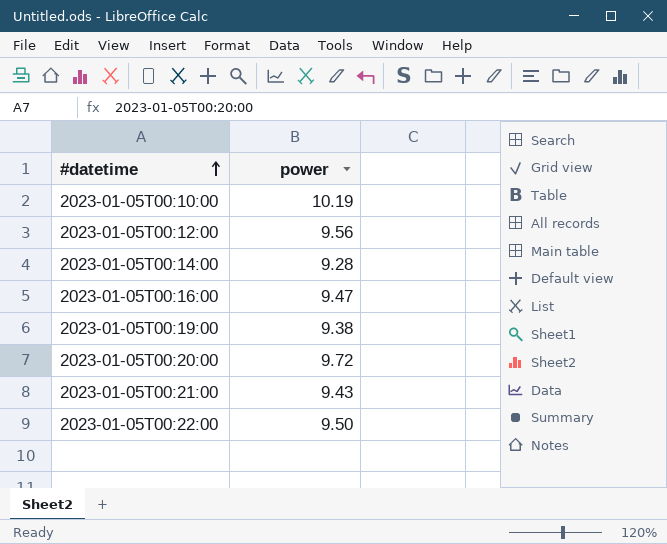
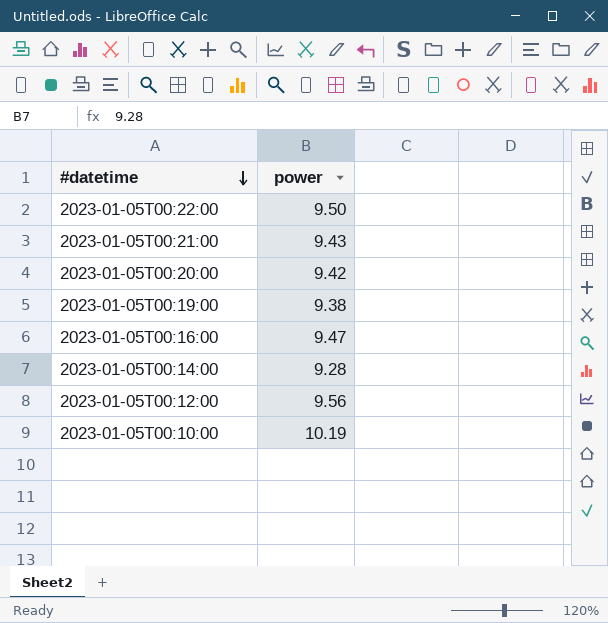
row order: #datetime ascending -> #datetime descending
2023-01-05T00:20:00 | power: 9.72 -> 9.42

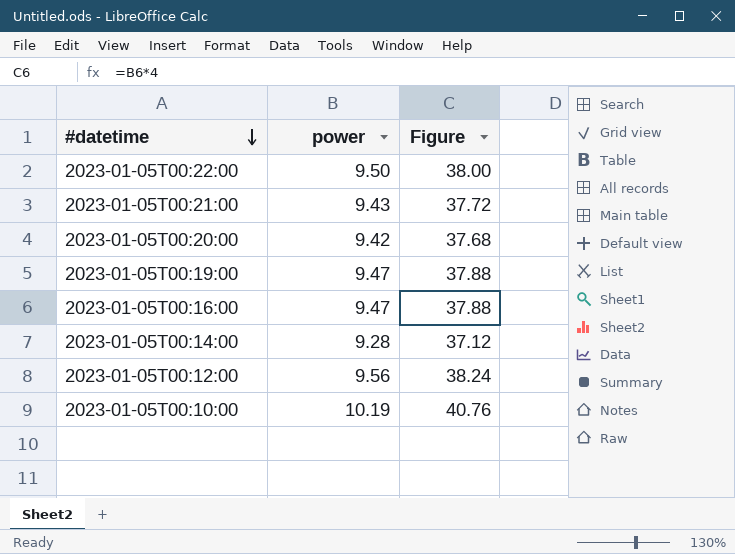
column Figure | formula: none -> [power] * 4
2023-01-05T00:19:00 | power: 9.38 -> 9.47

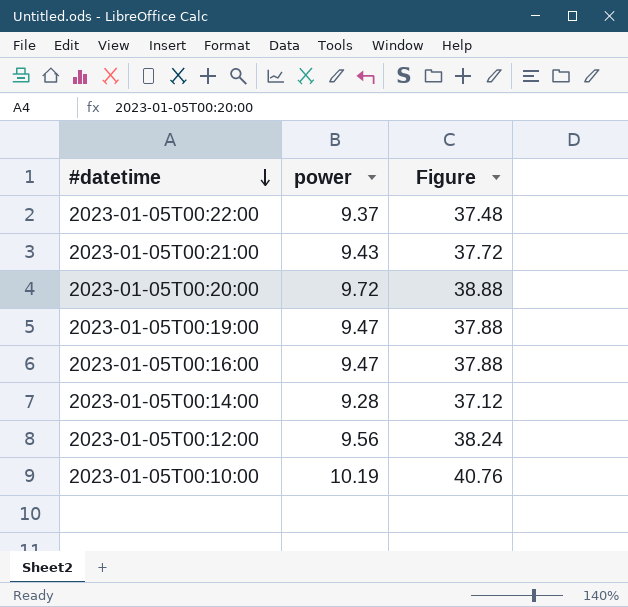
2023-01-05T00:22:00 | power: 9.50 -> 9.37
2023-01-05T00:22:00 | Figure: 38.00 -> 37.48
2023-01-05T00:20:00 | power: 9.42 -> 9.72
2023-01-05T00:20:00 | Figure: 37.68 -> 38.88

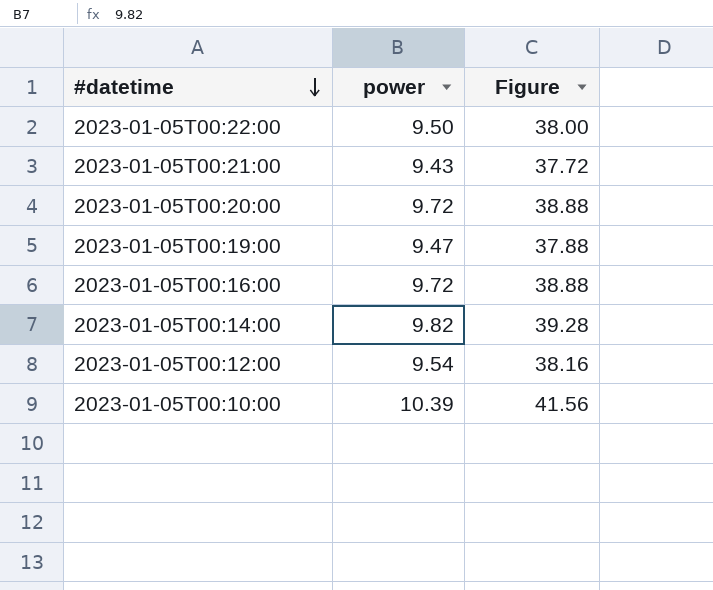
2023-01-05T00:22:00 | power: 9.37 -> 9.50
2023-01-05T00:22:00 | Figure: 37.48 -> 38.00
2023-01-05T00:16:00 | power: 9.47 -> 9.72
2023-01-05T00:16:00 | Figure: 37.88 -> 38.88
2023-01-05T00:14:00 | power: 9.28 -> 9.82
2023-01-05T00:14:00 | Figure: 37.12 -> 39.28
2023-01-05T00:12:00 | power: 9.56 -> 9.54
2023-01-05T00:12:00 | Figure: 38.24 -> 38.16
2023-01-05T00:10:00 | power: 10.19 -> 10.39
2023-01-05T00:10:00 | Figure: 40.76 -> 41.56

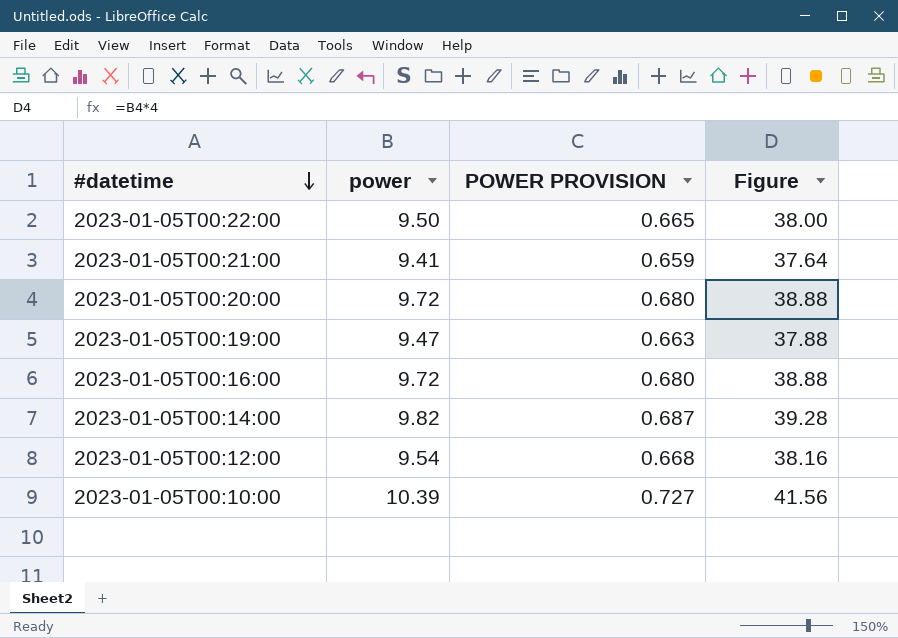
column POWER PROVISION | formula: none -> [power] * 0.07
2023-01-05T00:21:00 | power: 9.43 -> 9.41
2023-01-05T00:21:00 | Figure: 37.72 -> 37.64

